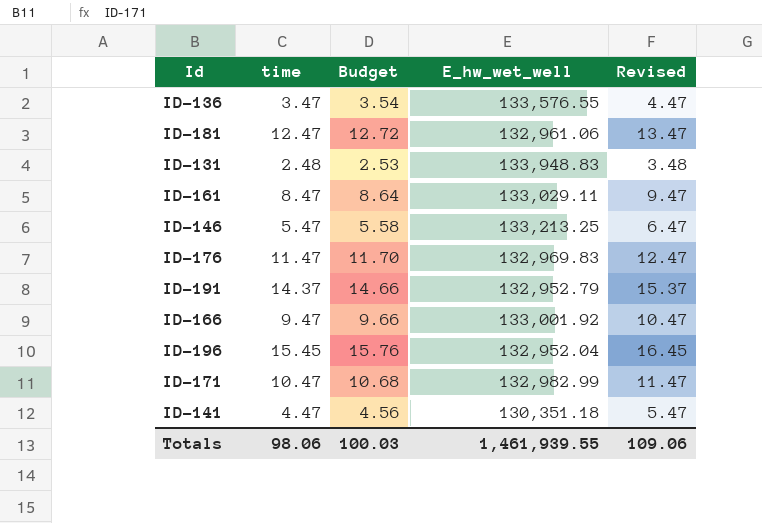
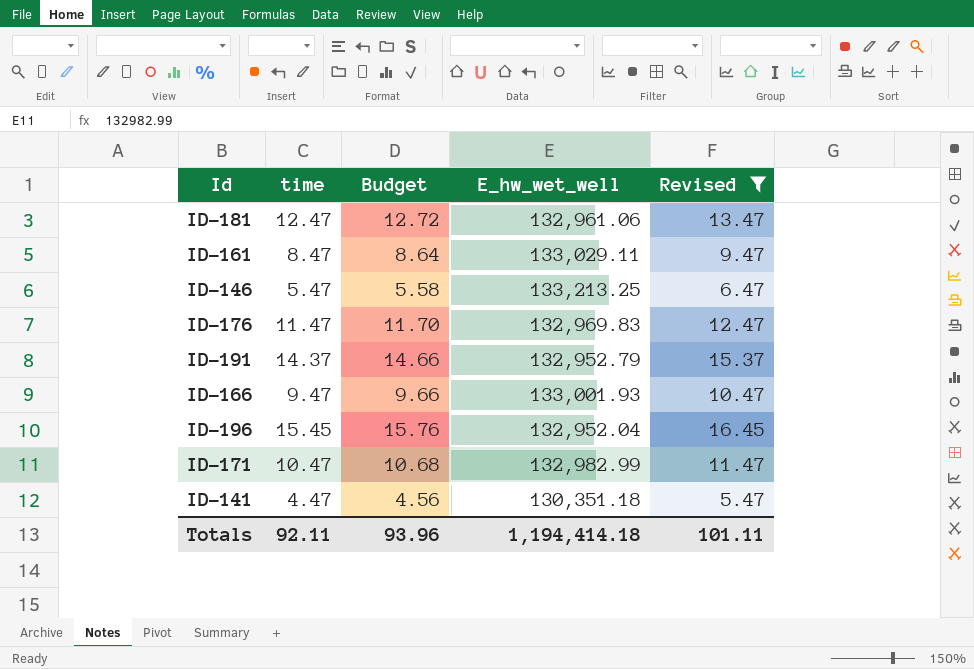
filter: none -> Revised >= 5.47
ID-166 | E_hw_wet_well: 133,001.92 -> 133,001.93
Totals | time: 98.06 -> 92.11
Totals | Budget: 100.03 -> 93.96
Totals | E_hw_wet_well: 1,461,939.55 -> 1,194,414.18
Totals | Revised: 109.06 -> 101.11

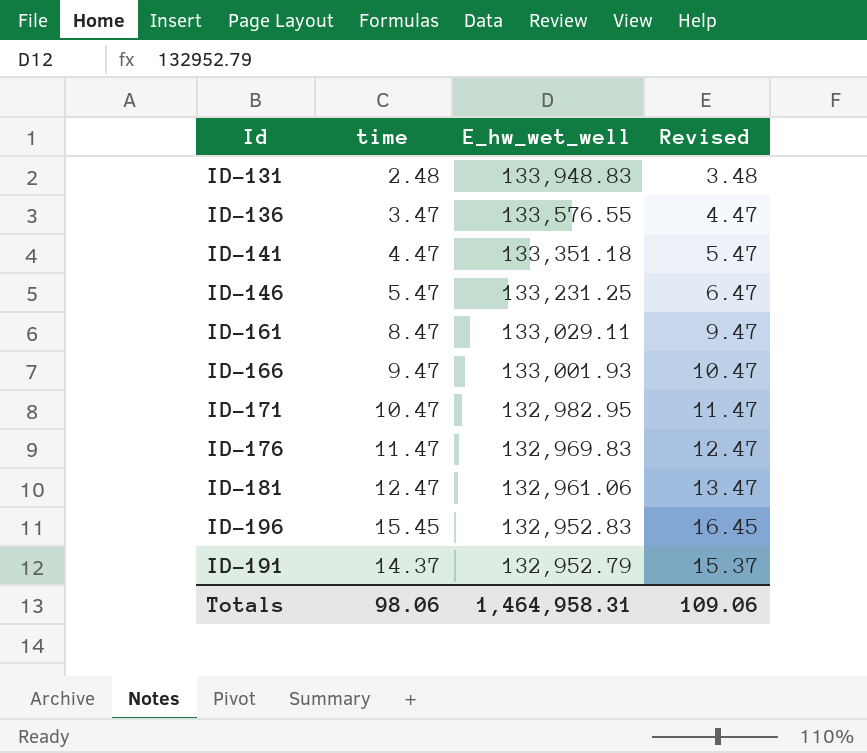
filter: Revised >= 5.47 -> none
row order: none -> E_hw_wet_well descending
column Budget | formula: [time] * 1.02 -> none
ID-141 | E_hw_wet_well: 130,351.18 -> 133,351.18
ID-146 | E_hw_wet_well: 133,213.25 -> 133,231.25
ID-171 | E_hw_wet_well: 132,982.99 -> 132,982.95
ID-196 | E_hw_wet_well: 132,952.04 -> 132,952.83
Totals | time: 92.11 -> 98.06
Totals | E_hw_wet_well: 1,194,414.18 -> 1,464,958.31
Totals | Revised: 101.11 -> 109.06

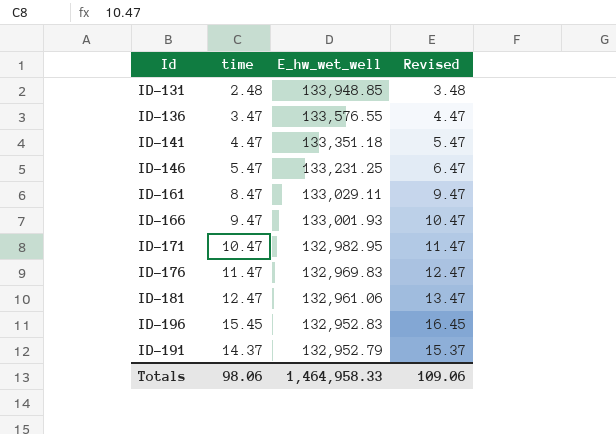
ID-131 | E_hw_wet_well: 133,948.83 -> 133,948.85
Totals | E_hw_wet_well: 1,464,958.31 -> 1,464,958.33

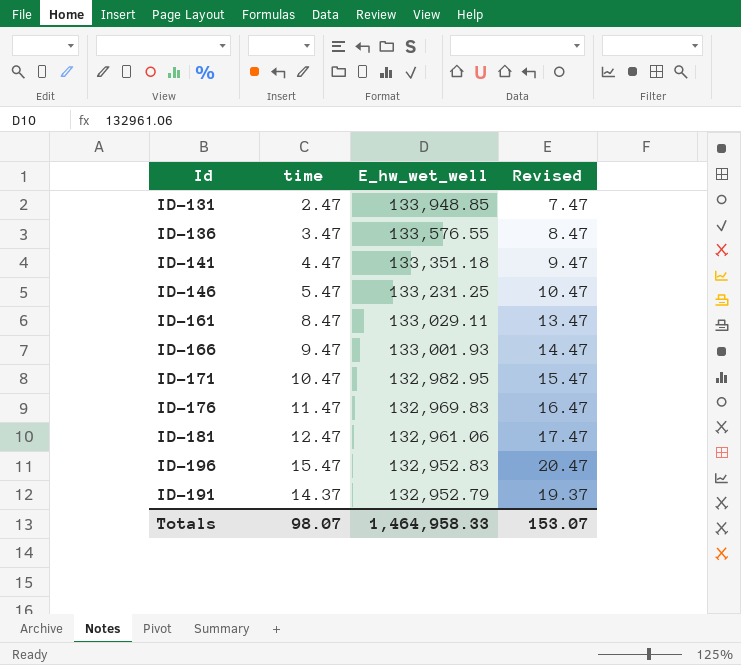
column Revised | formula: [time] + 1 -> [time] + 5
ID-131 | time: 2.48 -> 2.47
ID-196 | time: 15.45 -> 15.47
Totals | time: 98.06 -> 98.07
Totals | Revised: 109.06 -> 153.07

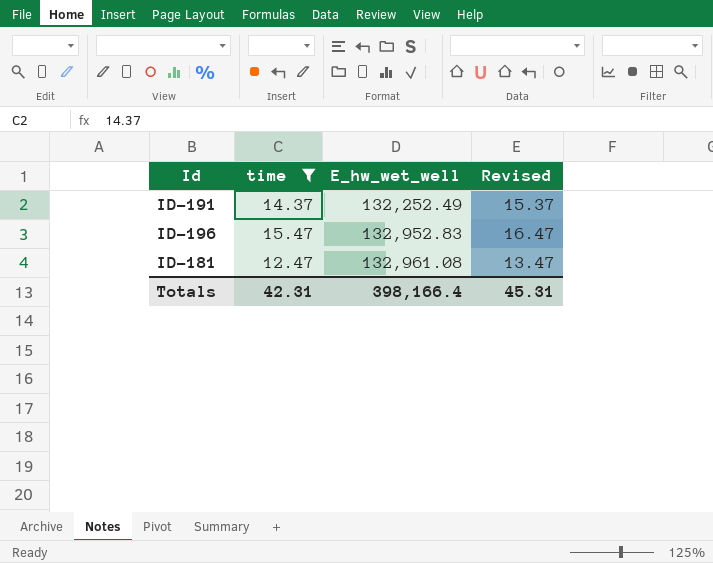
filter: none -> time >= 12.47
row order: E_hw_wet_well descending -> E_hw_wet_well ascending
column Revised | formula: [time] + 5 -> [time] + 1
ID-191 | E_hw_wet_well: 132,952.79 -> 132,252.49
ID-181 | E_hw_wet_well: 132,961.06 -> 132,961.08
Totals | time: 98.07 -> 42.31
Totals | E_hw_wet_well: 1,464,958.33 -> 398,166.4
Totals | Revised: 153.07 -> 45.31

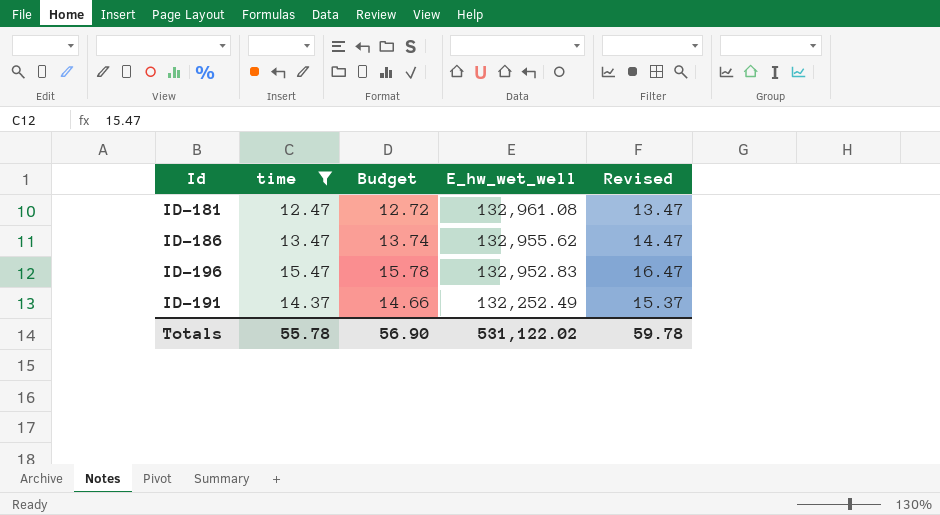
row order: E_hw_wet_well ascending -> E_hw_wet_well descending
column Budget | formula: none -> [time] * 1.02
row ID-186: none -> 13.47 | 13.74 | 132,955.62 | 14.47
Totals | time: 42.31 -> 55.78
Totals | E_hw_wet_well: 398,166.4 -> 531,122.02
Totals | Revised: 45.31 -> 59.78

